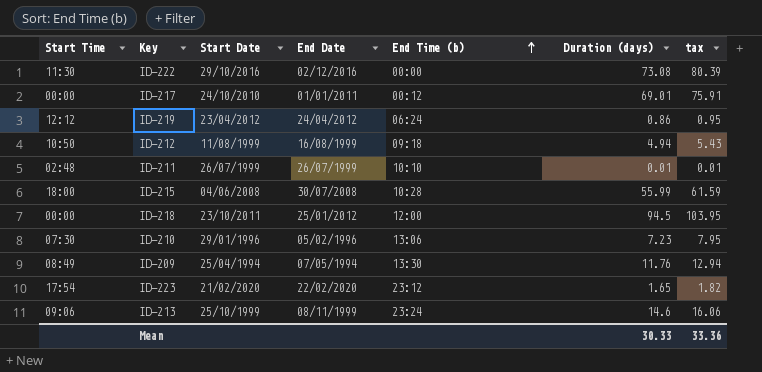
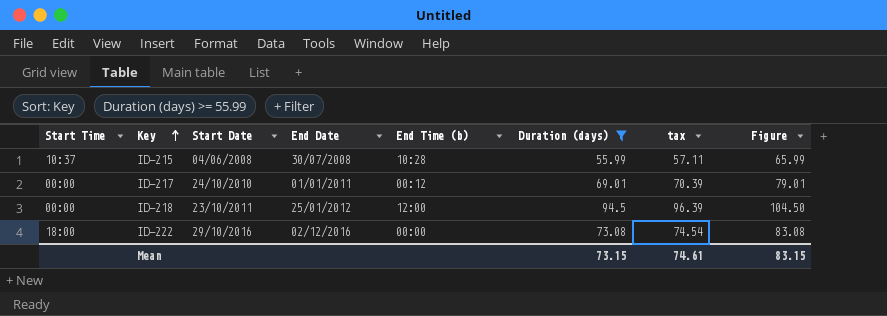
filter: none -> Duration (days) >= 55.99
row order: End Time (b) ascending -> Key ascending
column tax | formula: [Duration (days)] * 1.1 -> [Duration (days)] * 1.02
column Figure | formula: none -> [Duration (days)] + 10
ID-215 | Start Time: 18:00 -> 10:37
ID-222 | Start Time: 11:30 -> 18:00
Mean | Duration (days): 30.33 -> 73.15
Mean | tax: 33.36 -> 74.61

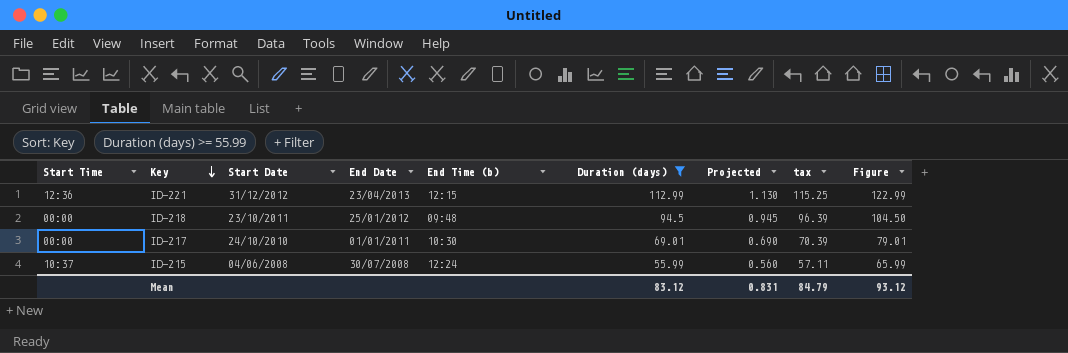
row order: Key ascending -> Key descending
column Projected | formula: none -> [Duration (days)] * 0.01
row ID-222: 18:00 | 29/10/2016 | 02/12/2016 | 00:00 | 73.08 | 74.54 | 83.08 -> none
row ID-221: none -> 12:36 | 31/12/2012 | 23/04/2013 | 12:15 | 112.99 | 1.130 | 115.25 | 122.99
ID-218 | End Time (b): 12:00 -> 09:48
ID-217 | End Time (b): 00:12 -> 10:30
ID-215 | End Time (b): 10:28 -> 12:24
Mean | Duration (days): 73.15 -> 83.12
Mean | tax: 74.61 -> 84.79
Mean | Figure: 83.15 -> 93.12

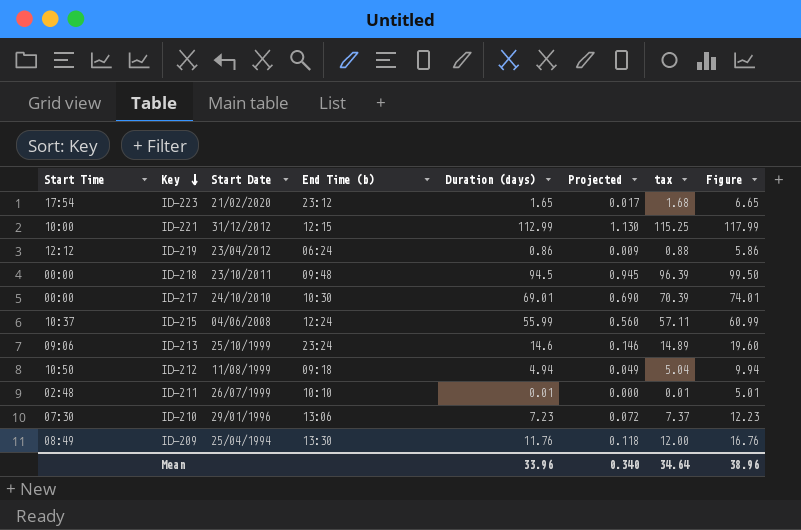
filter: Duration (days) >= 55.99 -> none
column End Date | position: 4 -> none
column Figure | formula: [Duration (days)] + 10 -> [Duration (days)] + 5
ID-221 | Start Time: 12:36 -> 10:00
Mean | Duration (days): 83.12 -> 33.96
Mean | Projected: 0.831 -> 0.340
Mean | tax: 84.79 -> 34.64
Mean | Figure: 93.12 -> 38.96

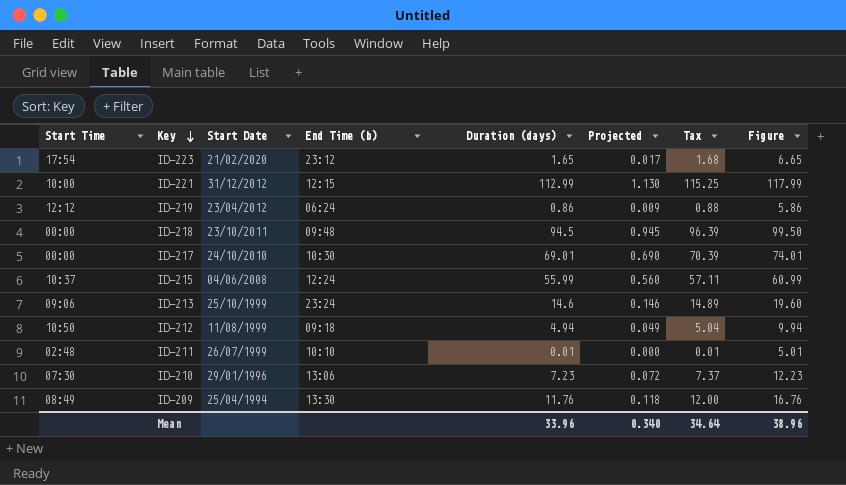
column name: tax -> Tax

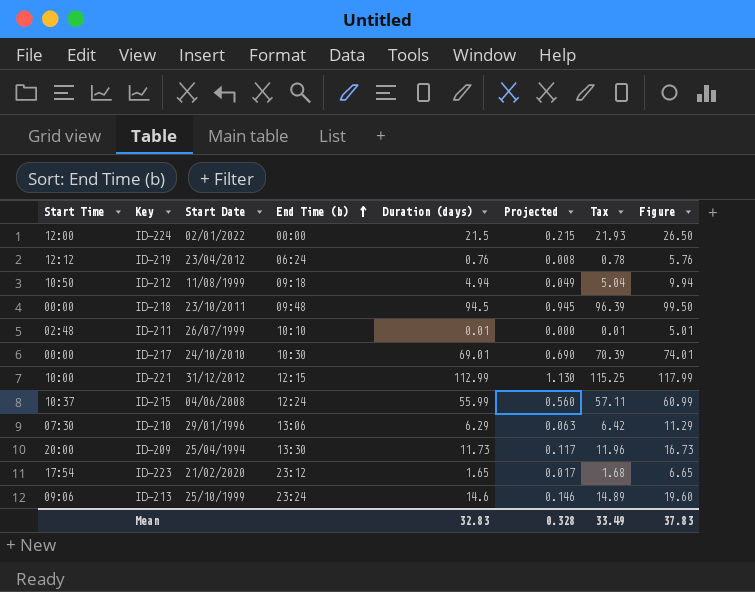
row order: Key descending -> End Time (b) ascending
row ID-224: none -> 12:00 | 02/01/2022 | 00:00 | 21.5 | 0.215 | 21.93 | 26.50
ID-219 | Duration (days): 0.86 -> 0.76
ID-219 | Projected: 0.009 -> 0.008
ID-219 | Tax: 0.88 -> 0.78
ID-219 | Figure: 5.86 -> 5.76
ID-210 | Duration (days): 7.23 -> 6.29
ID-210 | Projected: 0.072 -> 0.063
ID-210 | Tax: 7.37 -> 6.42
ID-210 | Figure: 12.23 -> 11.29
ID-209 | Start Time: 08:49 -> 20:00
ID-209 | Duration (days): 11.76 -> 11.73
ID-209 | Projected: 0.118 -> 0.117
ID-209 | Tax: 12.00 -> 11.96
ID-209 | Figure: 16.76 -> 16.73
Mean | Duration (days): 33.96 -> 32.83
Mean | Projected: 0.340 -> 0.328
Mean | Tax: 34.64 -> 33.49
Mean | Figure: 38.96 -> 37.83

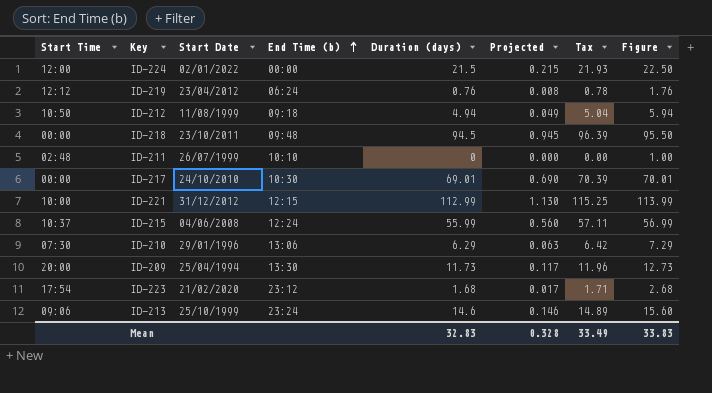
column Figure | formula: [Duration (days)] + 5 -> [Duration (days)] + 1
ID-211 | Duration (days): 0.01 -> 0
ID-211 | Tax: 0.01 -> 0.00
ID-223 | Duration (days): 1.65 -> 1.68
ID-223 | Tax: 1.68 -> 1.71
Mean | Figure: 37.83 -> 33.83

